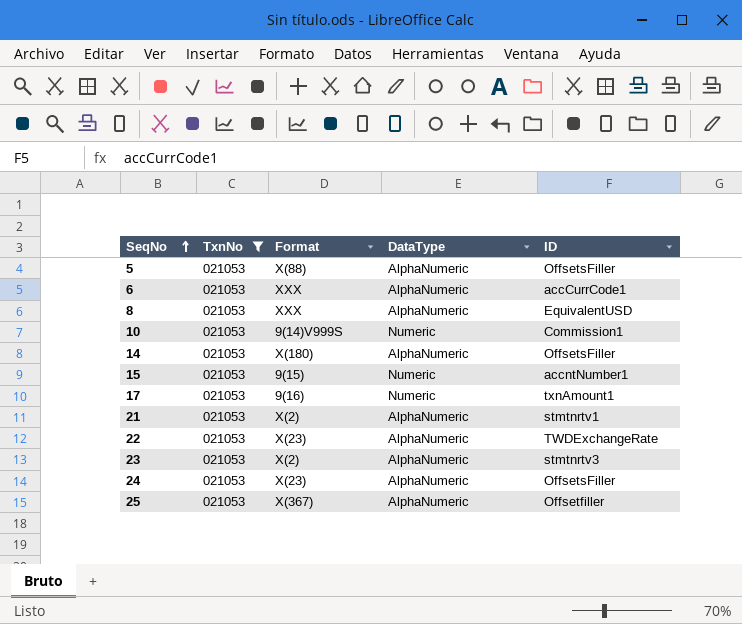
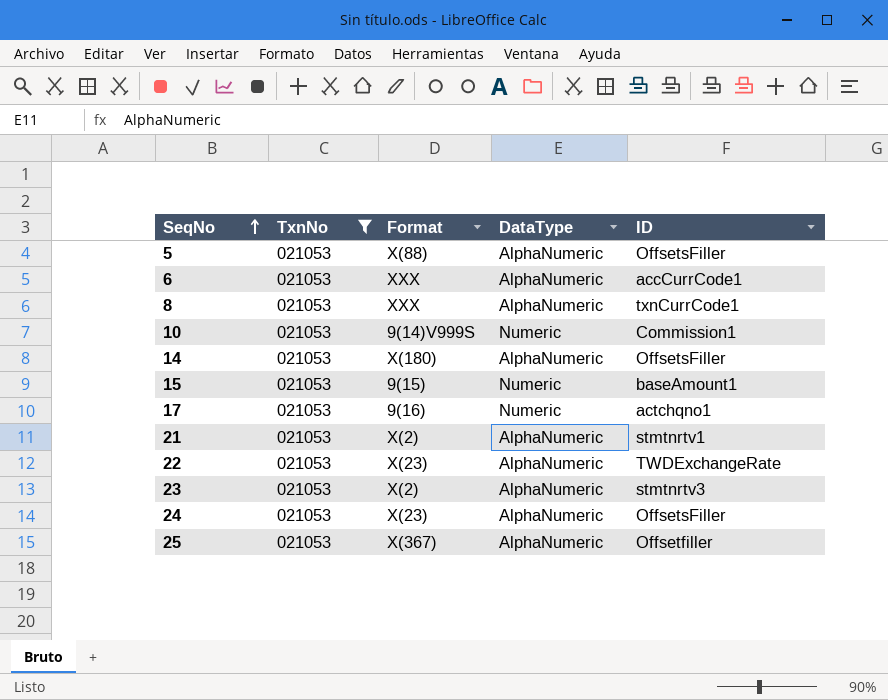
8 | ID: EquivalentUSD -> txnCurrCode1
15 | ID: accntNumber1 -> baseAmount1
17 | ID: txnAmount1 -> actchqno1

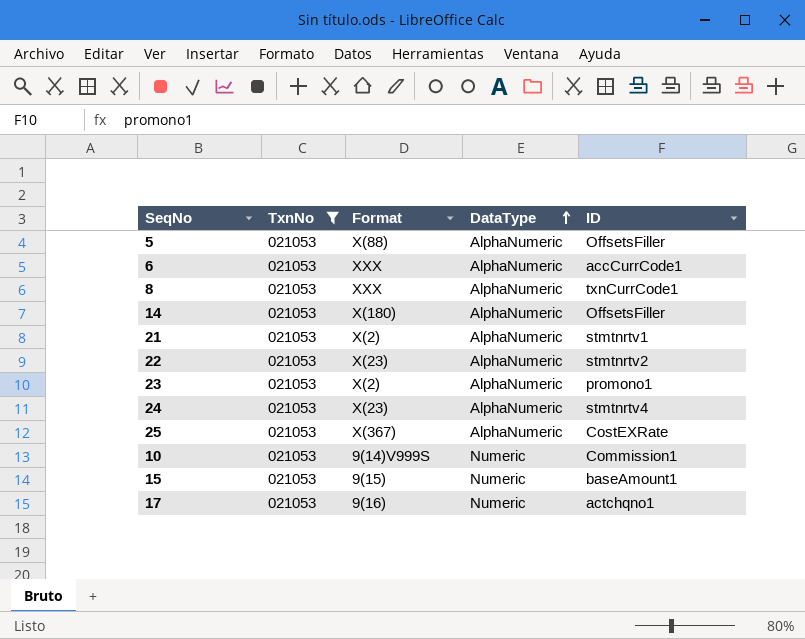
row order: SeqNo ascending -> DataType ascending
22 | ID: TWDExchangeRate -> stmtnrtv2
23 | ID: stmtnrtv3 -> promono1
24 | ID: OffsetsFiller -> stmtnrtv4
25 | ID: Offsetfiller -> CostEXRate

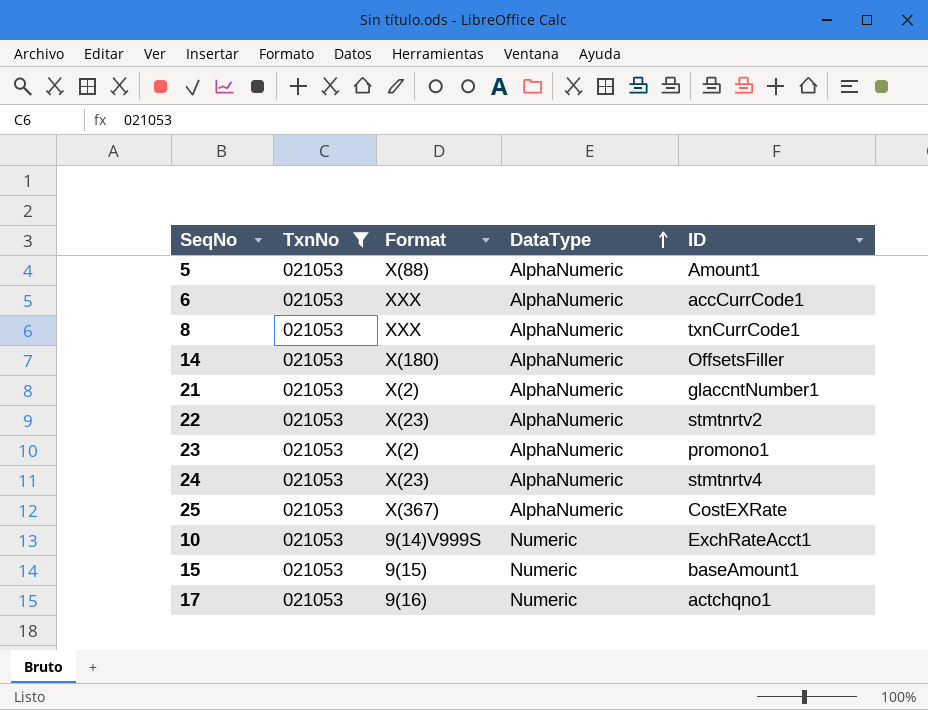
5 | ID: OffsetsFiller -> Amount1
21 | ID: stmtnrtv1 -> glaccntNumber1
10 | ID: Commission1 -> ExchRateAcct1

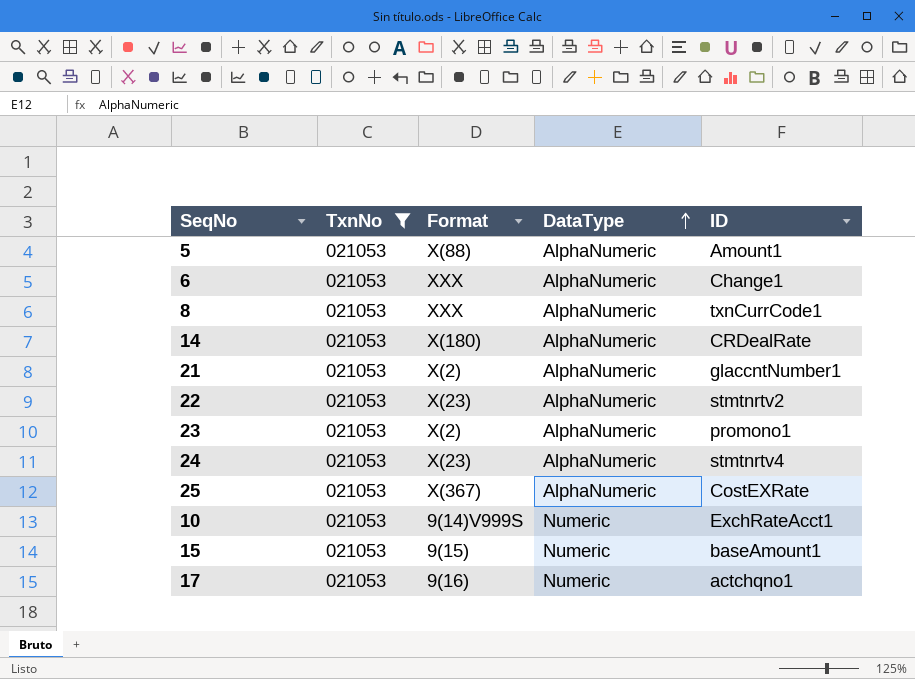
6 | ID: accCurrCode1 -> Change1
14 | ID: OffsetsFiller -> CRDealRate

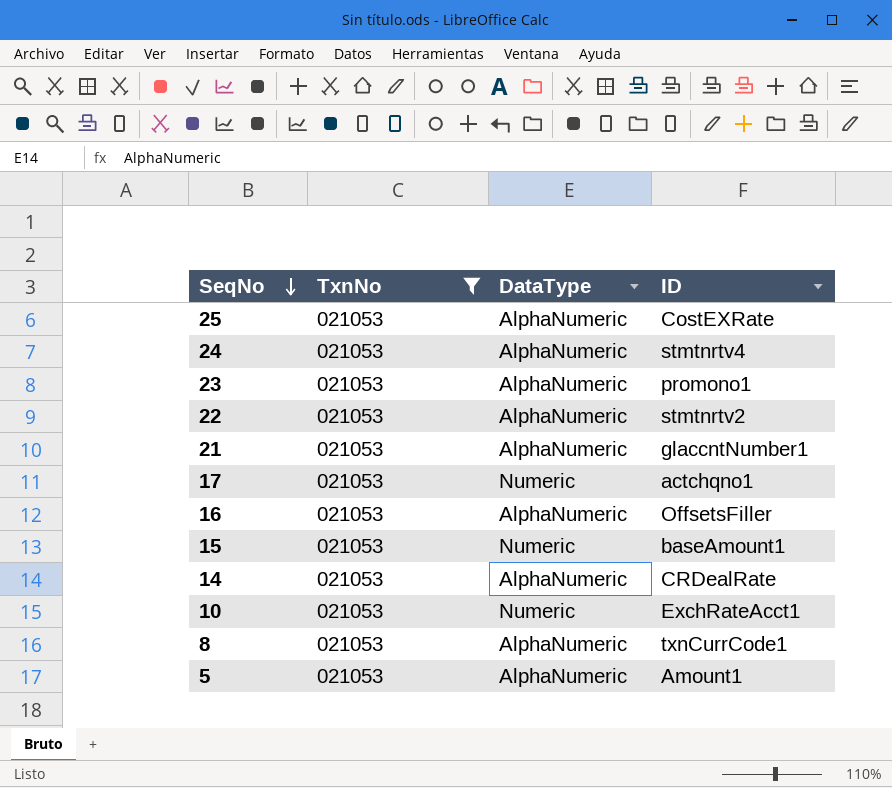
row order: DataType ascending -> SeqNo descending
column Format | position: 3 -> none
row 6: 021053 | XXX | AlphaNumeric | Change1 -> none
row 16: none -> 021053 | AlphaNumeric | OffsetsFiller

